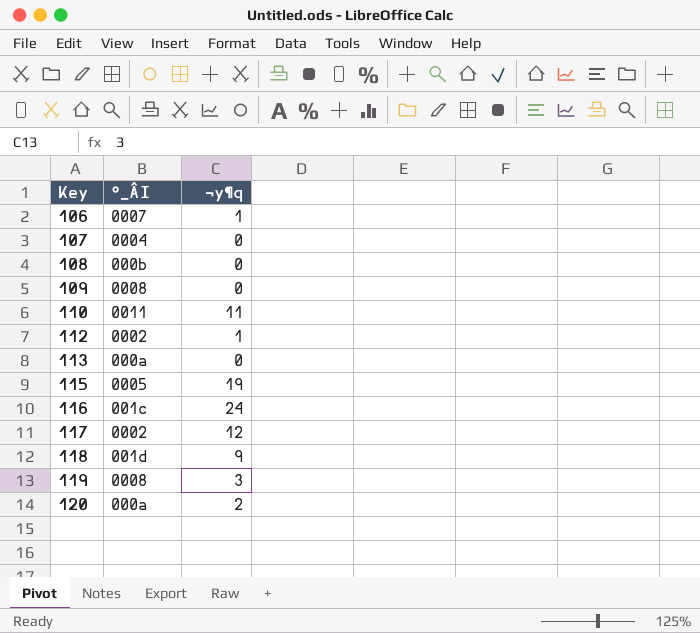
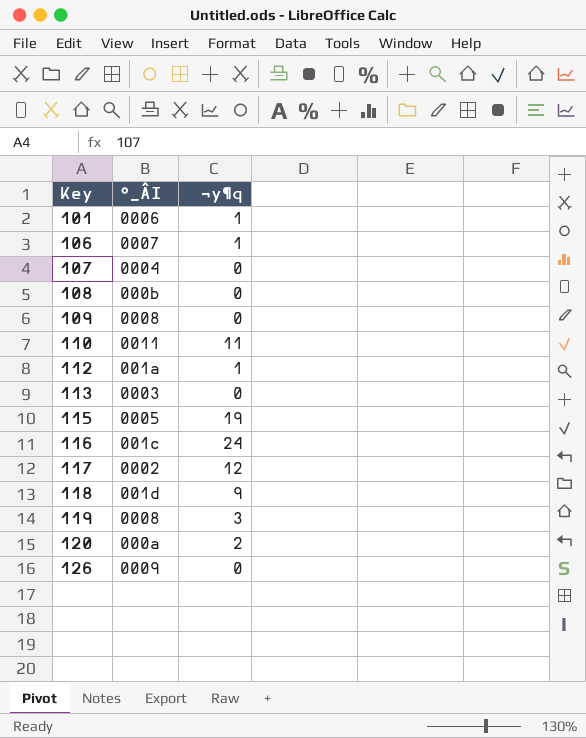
row 101: none -> 0006 | 1
112 | °_ÂI: 0002 -> 001a
113 | °_ÂI: 000a -> 0003
row 126: none -> 0009 | 0

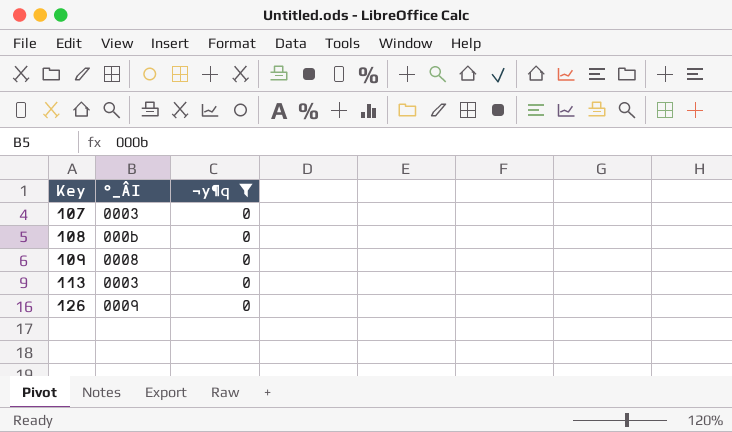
filter: none -> ¬y¶q = 0
107 | °_ÂI: 0004 -> 0003

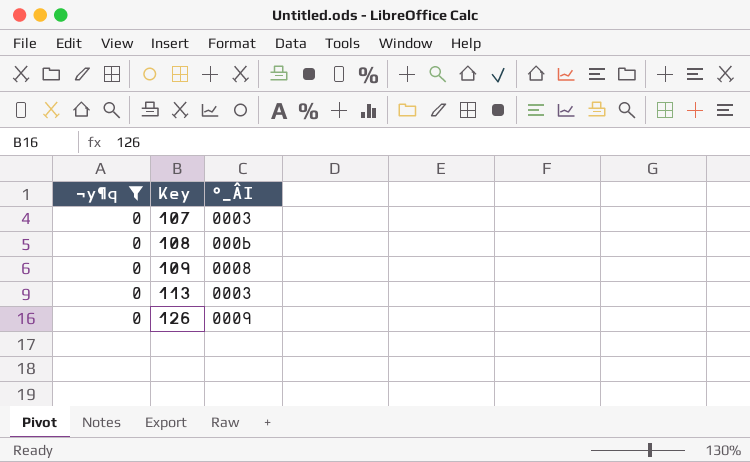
column ¬y¶q | position: 3 -> 1

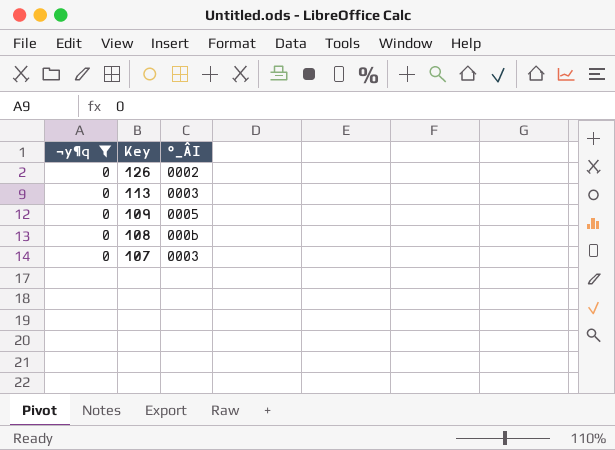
row order: Key ascending -> Key descending
126 | °_ÂI: 0009 -> 0002
109 | °_ÂI: 0008 -> 0005

